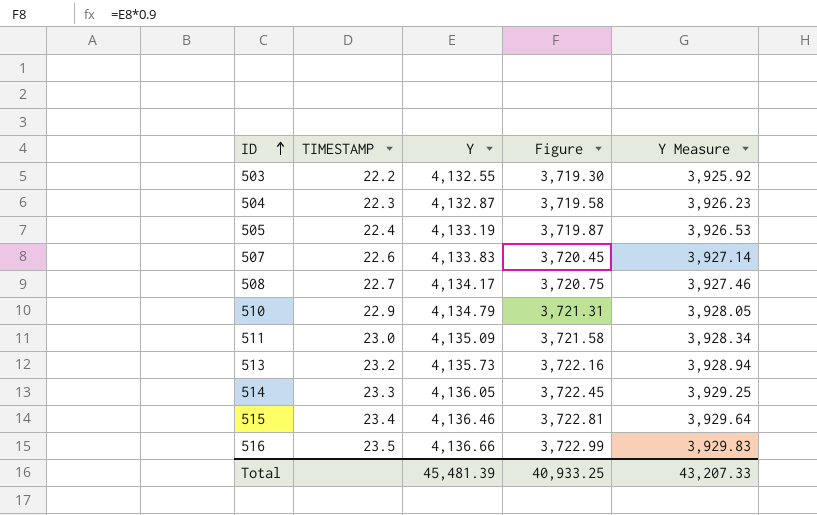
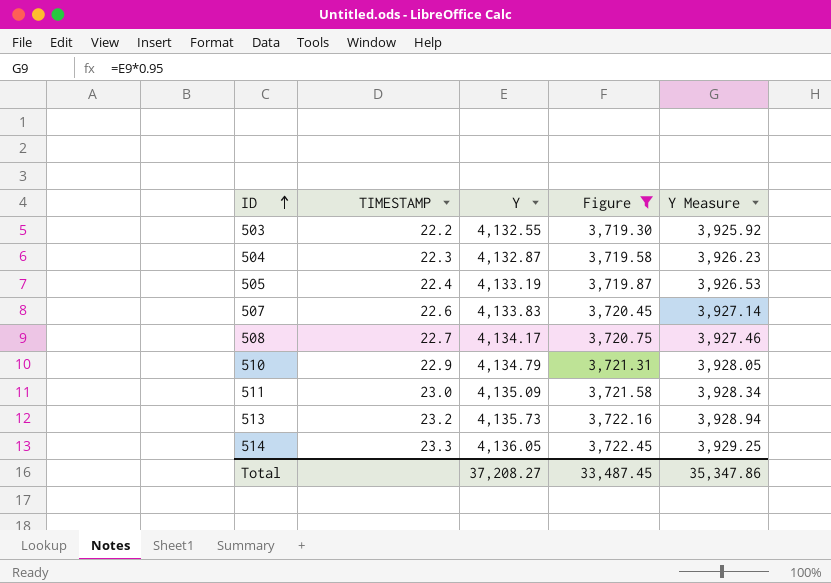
filter: none -> Figure <= 3,722.45
Total | Y: 45,481.39 -> 37,208.27
Total | Figure: 40,933.25 -> 33,487.45
Total | Y Measure: 43,207.33 -> 35,347.86

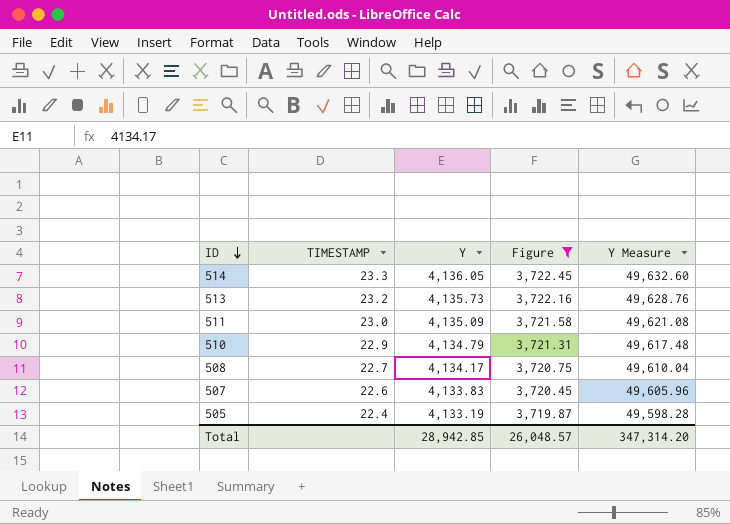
row order: ID ascending -> ID descending
column Y Measure | formula: [Y] * 0.95 -> [Y] * 12
row 503: 22.2 | 4,132.55 | 3,719.30 | 3,925.92 -> none
row 504: 22.3 | 4,132.87 | 3,719.58 | 3,926.23 -> none
Total | Y: 37,208.27 -> 28,942.85
Total | Figure: 33,487.45 -> 26,048.57
Total | Y Measure: 35,347.86 -> 347,314.20

